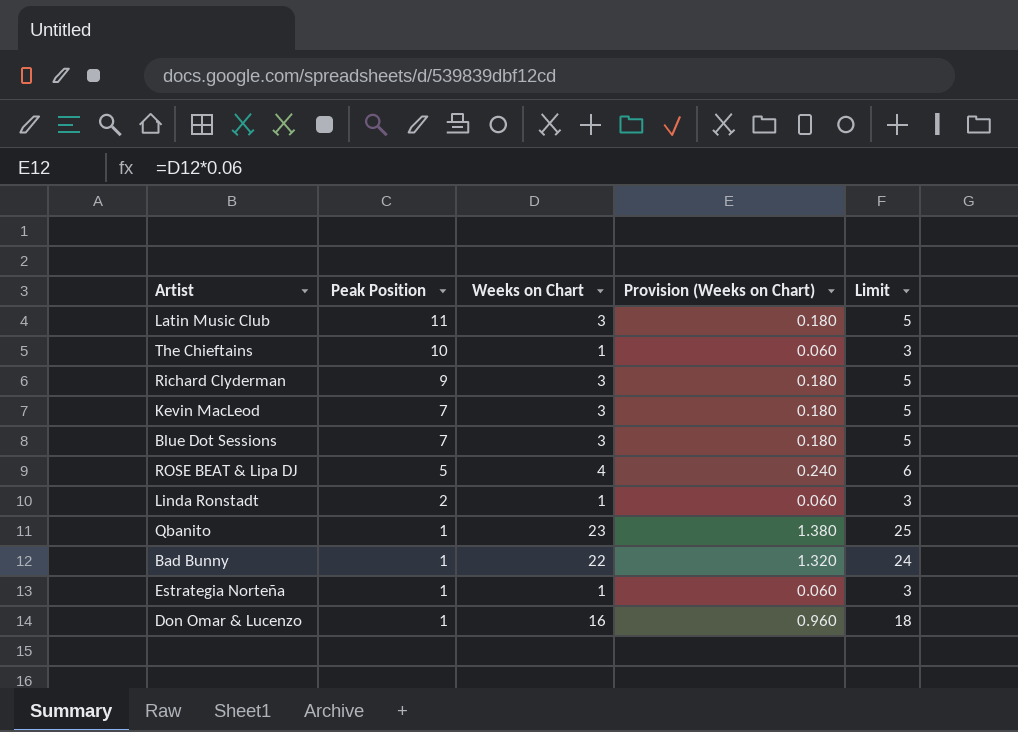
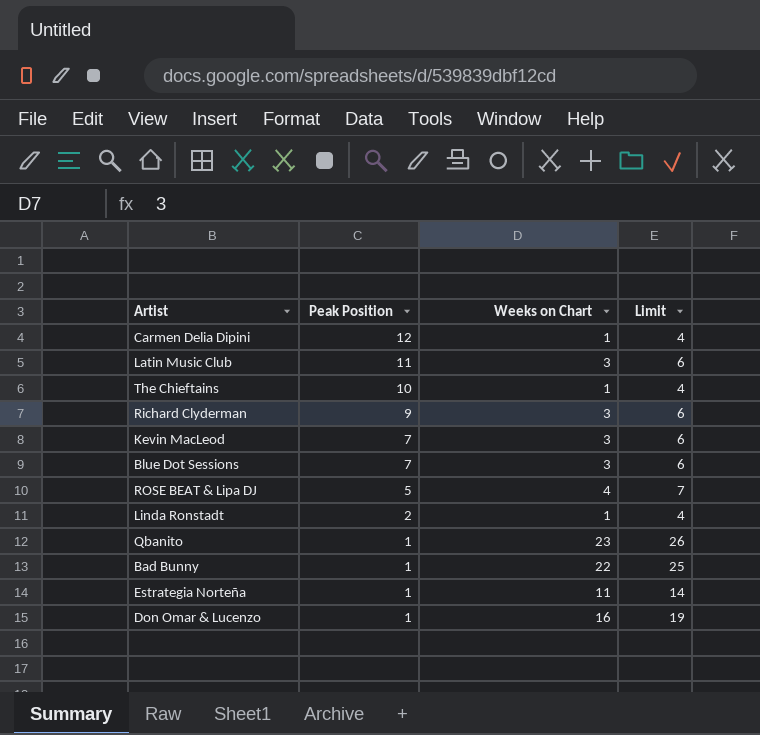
column Provision (Weeks on Chart) | formula: [Weeks on Chart] * 0.06 -> none
column Limit | formula: [Weeks on Chart] + 2 -> [Weeks on Chart] + 3
row Carmen Delia Dipini: none -> 12 | 1 | 4
Estrategia Norteña | Weeks on Chart: 1 -> 11

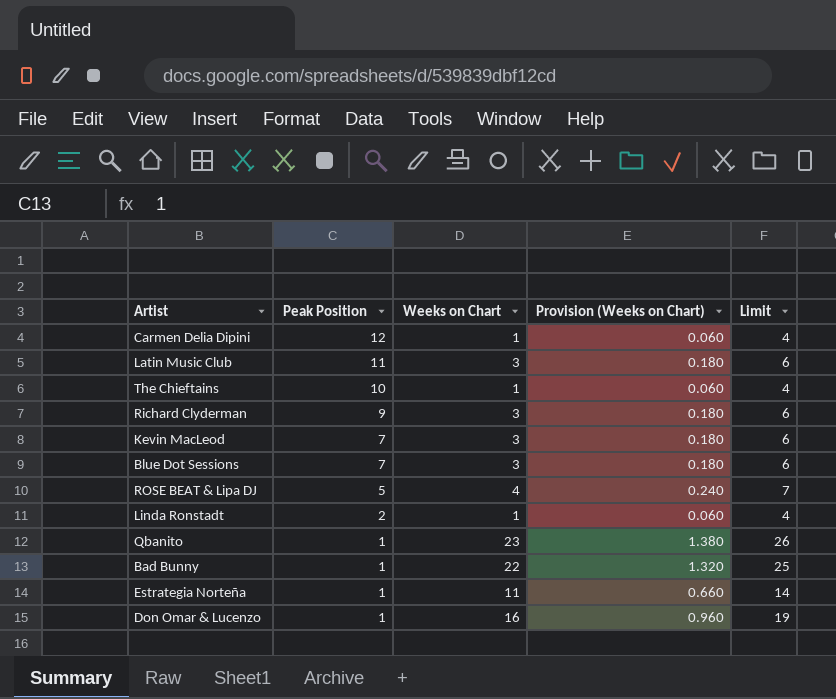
column Provision (Weeks on Chart) | formula: none -> [Weeks on Chart] * 0.06

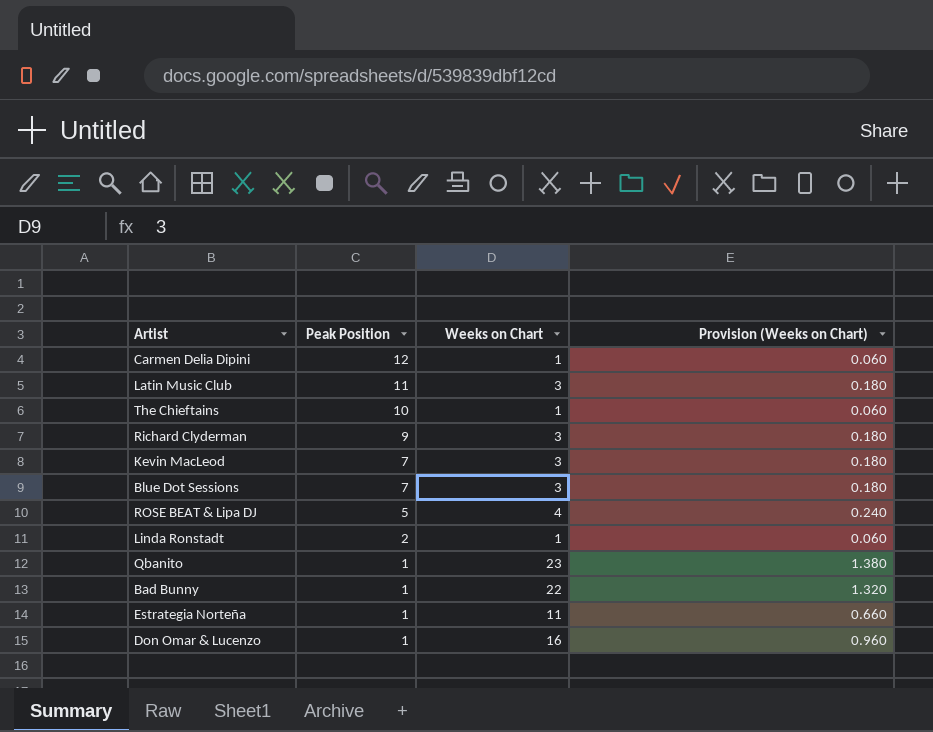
column Limit | formula: [Weeks on Chart] + 3 -> none

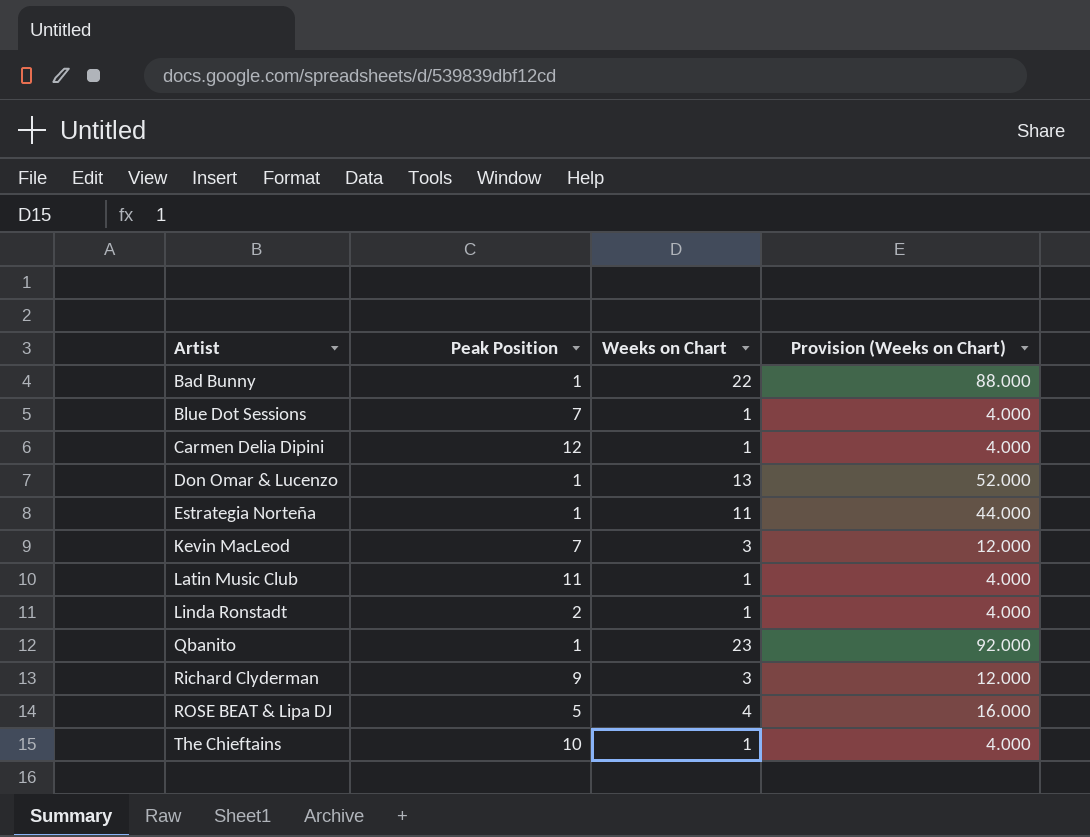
row order: Peak Position descending -> Artist ascending
column Provision (Weeks on Chart) | formula: [Weeks on Chart] * 0.06 -> [Weeks on Chart] * 4
Blue Dot Sessions | Weeks on Chart: 3 -> 1
Don Omar & Lucenzo | Weeks on Chart: 16 -> 13
Latin Music Club | Weeks on Chart: 3 -> 1

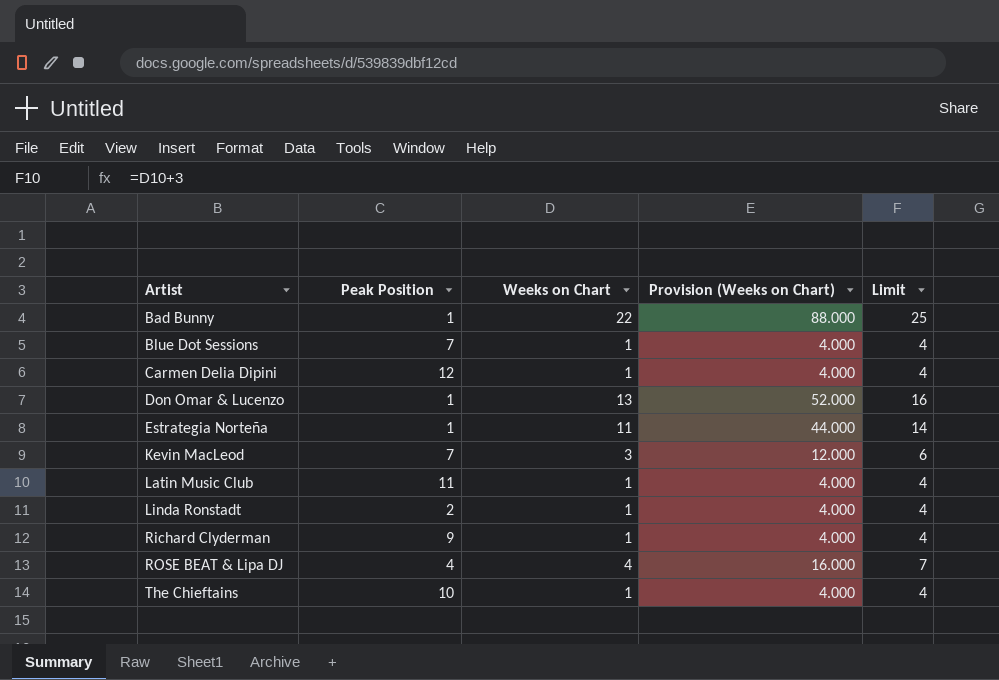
column Limit | formula: none -> [Weeks on Chart] + 3
row Qbanito: 1 | 23 | 92.000 -> none
Richard Clyderman | Weeks on Chart: 3 -> 1
Richard Clyderman | Provision (Weeks on Chart): 12.000 -> 4.000
ROSE BEAT & Lipa DJ | Peak Position: 5 -> 4

